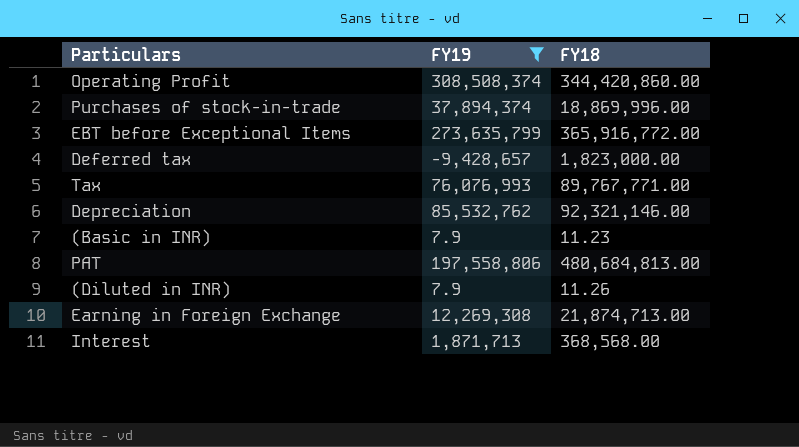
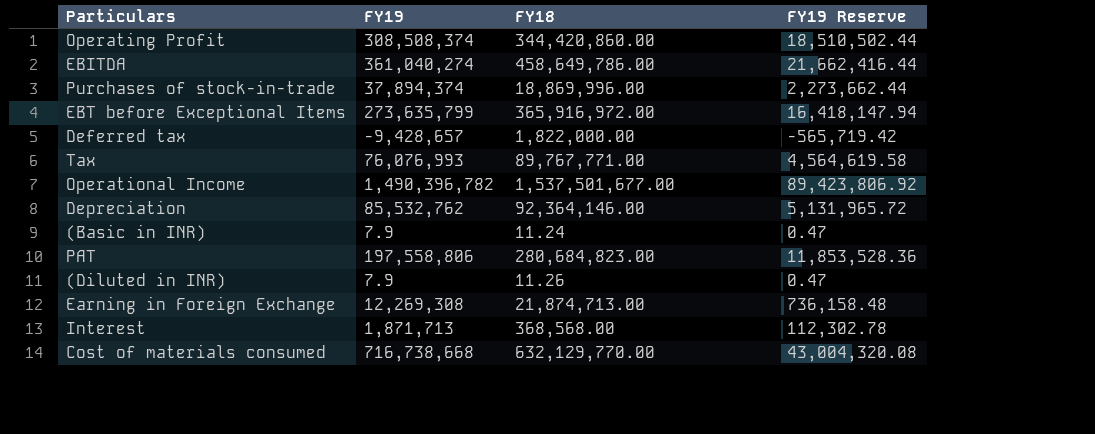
filter: FY19 <= 308,508,374 -> none
column FY19 Reserve | formula: none -> [FY19] * 0.06
EBT before Exceptional Items | FY18: 365,916,772.00 -> 365,916,972.00
Deferred tax | FY18: 1,823,000.00 -> 1,822,000.00
Depreciation | FY18: 92,321,146.00 -> 92,364,146.00
(Basic in INR) | FY18: 11.23 -> 11.24
PAT | FY18: 480,684,813.00 -> 280,684,823.00

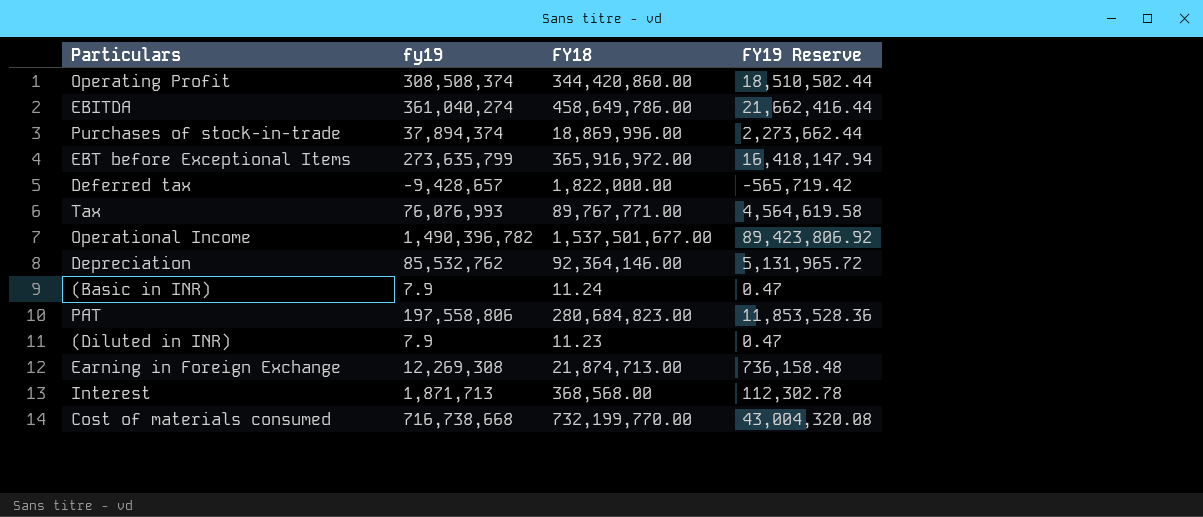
column name: FY19 -> fy19
(Diluted in INR) | FY18: 11.26 -> 11.23
Cost of materials consumed | FY18: 632,129,770.00 -> 732,199,770.00

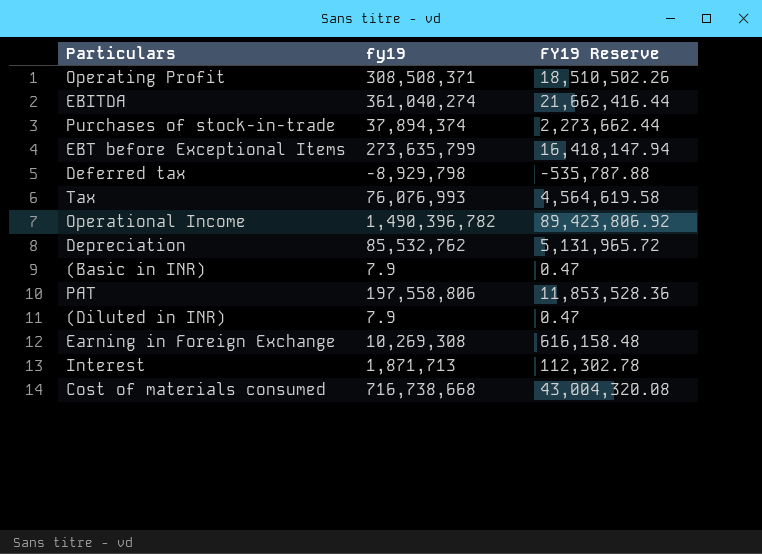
column FY18 | position: 3 -> none
Operating Profit | fy19: 308,508,374 -> 308,508,371
Operating Profit | FY19 Reserve: 18,510,502.44 -> 18,510,502.26
Deferred tax | fy19: -9,428,657 -> -8,929,798
Deferred tax | FY19 Reserve: -565,719.42 -> -535,787.88
Earning in Foreign Exchange | fy19: 12,269,308 -> 10,269,308
Earning in Foreign Exchange | FY19 Reserve: 736,158.48 -> 616,158.48

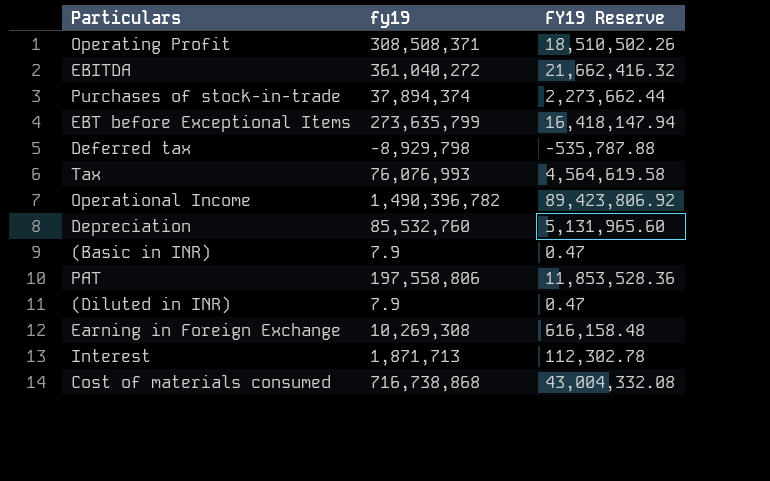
EBITDA | fy19: 361,040,274 -> 361,040,272
EBITDA | FY19 Reserve: 21,662,416.44 -> 21,662,416.32
Depreciation | fy19: 85,532,762 -> 85,532,760
Depreciation | FY19 Reserve: 5,131,965.72 -> 5,131,965.60
Cost of materials consumed | fy19: 716,738,668 -> 716,738,868
Cost of materials consumed | FY19 Reserve: 43,004,320.08 -> 43,004,332.08

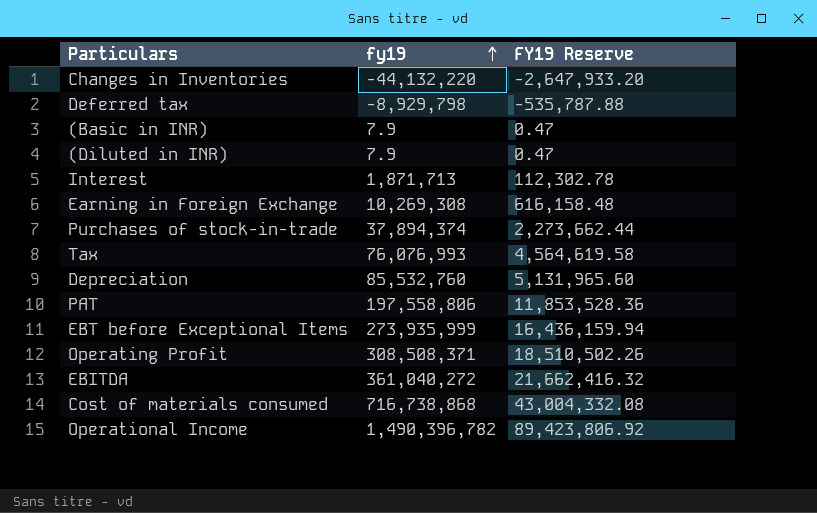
row order: none -> fy19 ascending
row Changes in Inventories: none -> -44,132,220 | -2,647,933.20
EBT before Exceptional Items | fy19: 273,635,799 -> 273,935,999
EBT before Exceptional Items | FY19 Reserve: 16,418,147.94 -> 16,436,159.94

